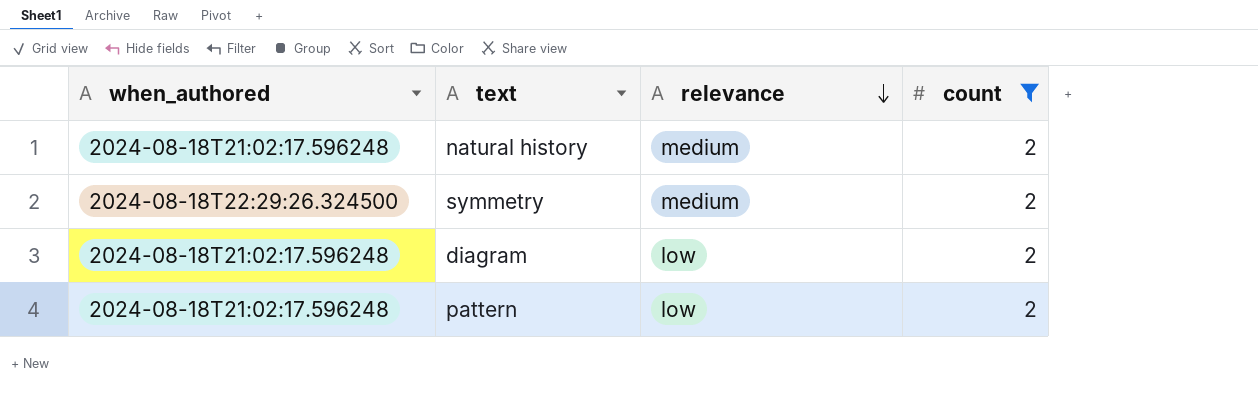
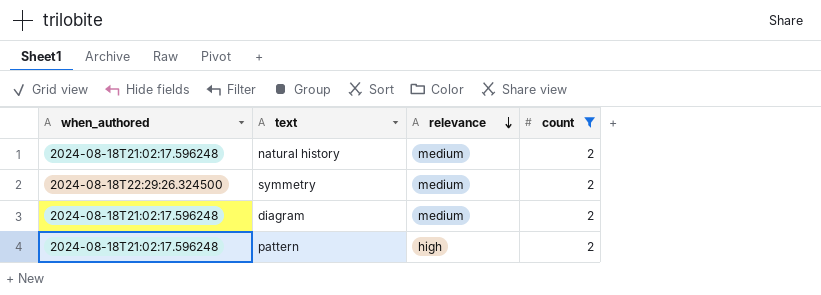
diagram | relevance: low -> medium
pattern | relevance: low -> high

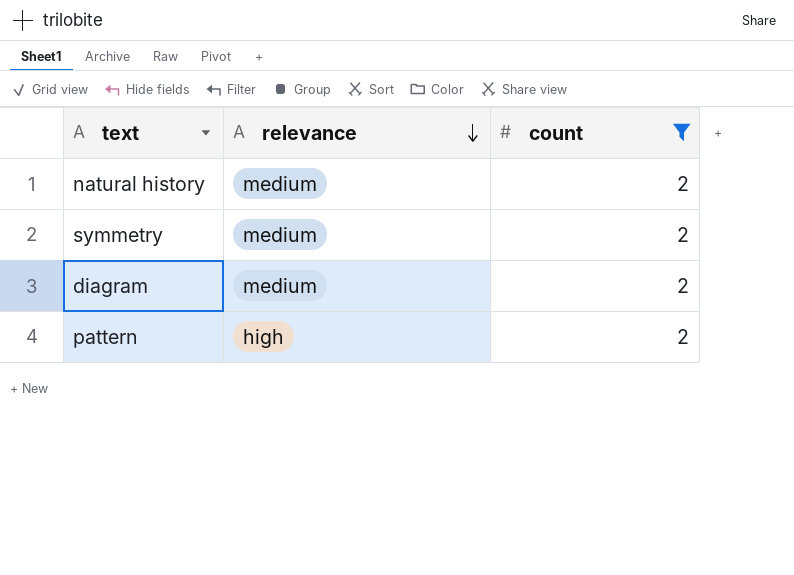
column when_authored | position: 1 -> none

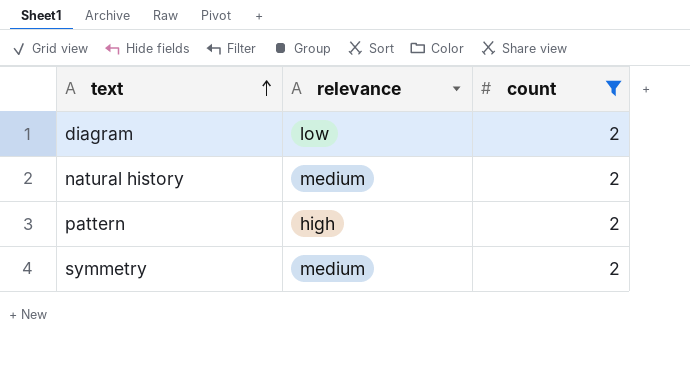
row order: relevance descending -> text ascending
diagram | relevance: medium -> low

